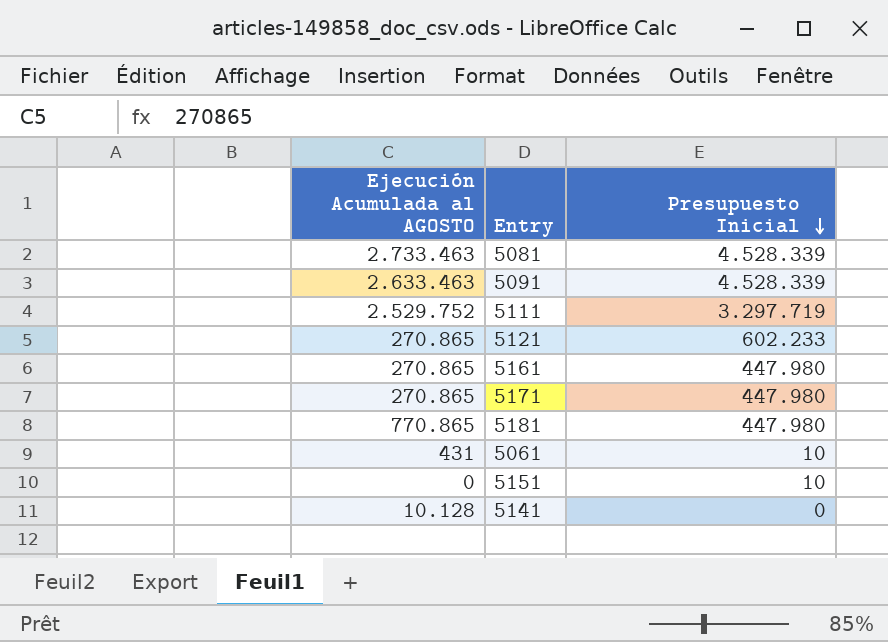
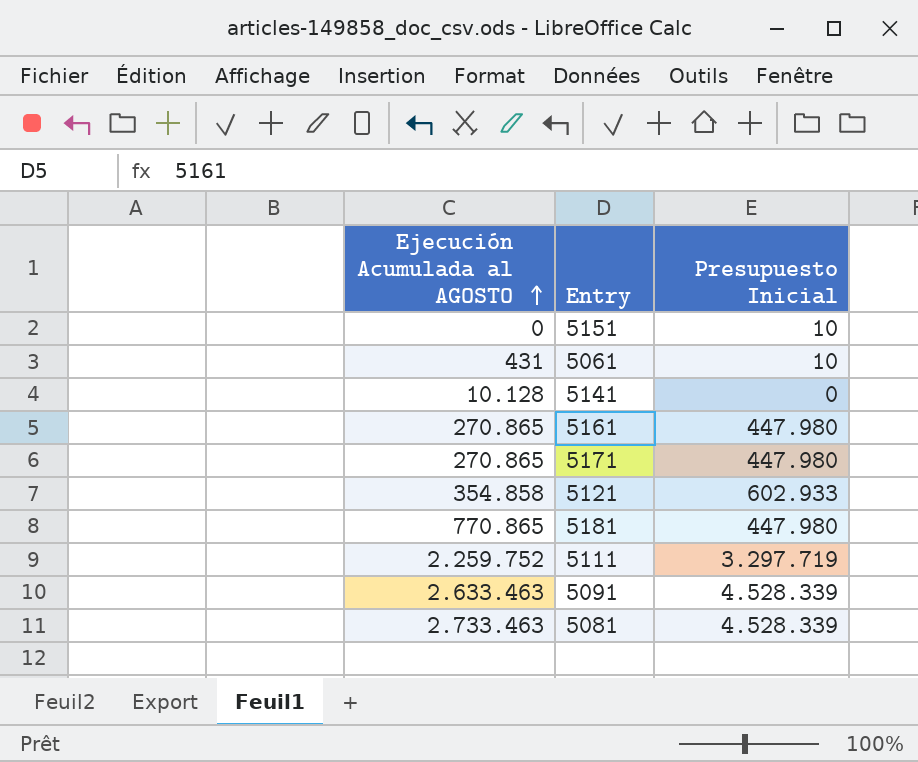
row order: Presupuesto Inicial descending -> Ejecución Acumulada al AGOSTO ascending
5121 | Ejecución Acumulada al AGOSTO: 270.865 -> 354.858
5121 | Presupuesto Inicial: 602.233 -> 602.933
5111 | Ejecución Acumulada al AGOSTO: 2.529.752 -> 2.259.752

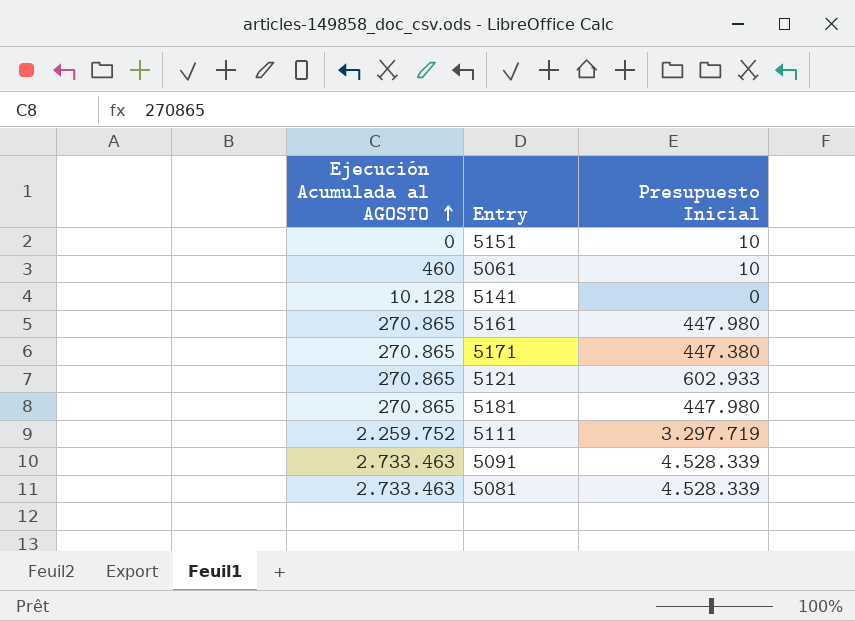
5061 | Ejecución Acumulada al AGOSTO: 431 -> 460
5171 | Presupuesto Inicial: 447.980 -> 447.380
5121 | Ejecución Acumulada al AGOSTO: 354.858 -> 270.865
5181 | Ejecución Acumulada al AGOSTO: 770.865 -> 270.865
5091 | Ejecución Acumulada al AGOSTO: 2.633.463 -> 2.733.463

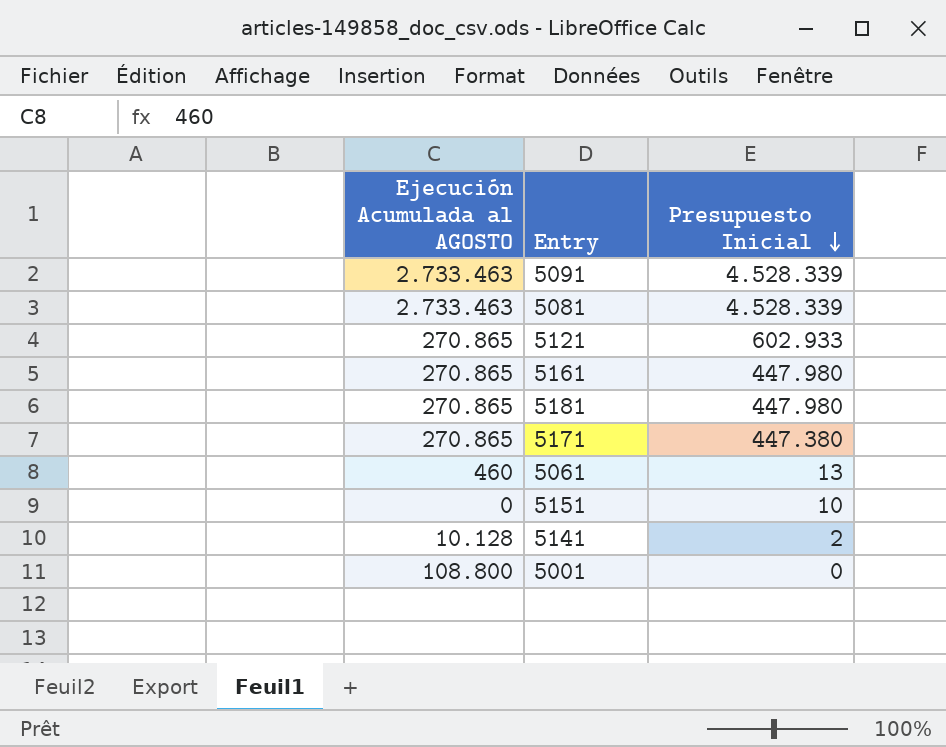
row order: Ejecución Acumulada al AGOSTO ascending -> Presupuesto Inicial descending
row 5111: 2.259.752 | 3.297.719 -> none
5061 | Presupuesto Inicial: 10 -> 13
5141 | Presupuesto Inicial: 0 -> 2
row 5001: none -> 108.800 | 0

